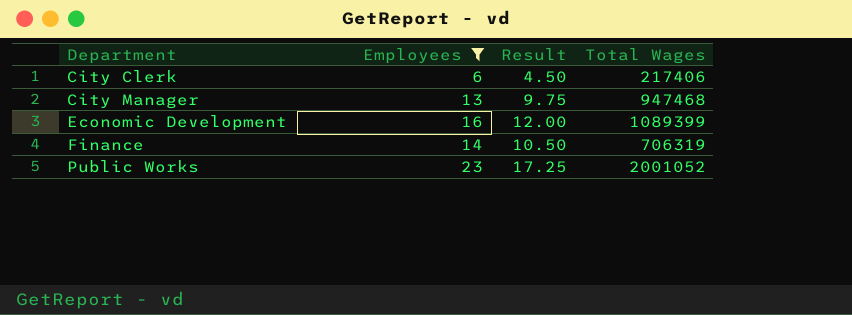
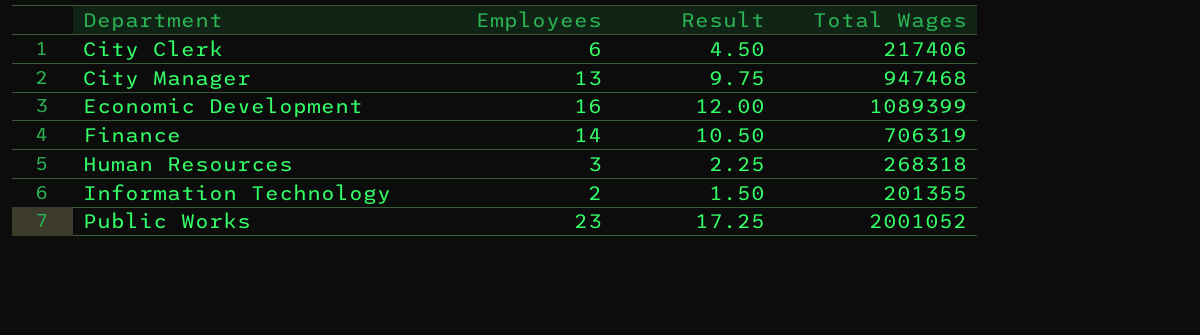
filter: Employees >= 6 -> none

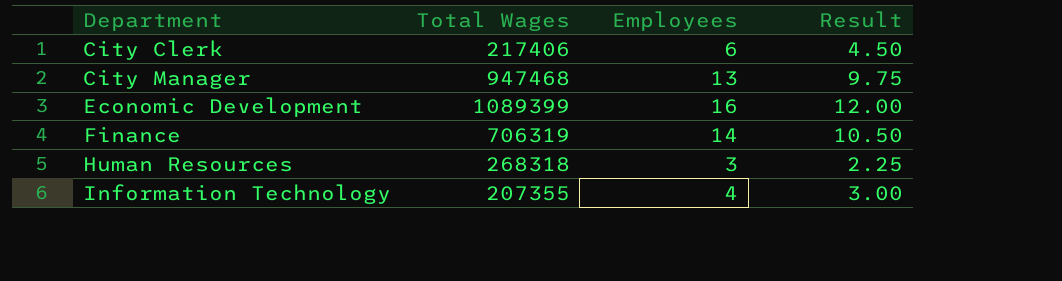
column Total Wages | position: 4 -> 2
row Public Works: 23 | 17.25 | 2001052 -> none
Information Technology | Total Wages: 201355 -> 207355
Information Technology | Employees: 2 -> 4
Information Technology | Result: 1.50 -> 3.00

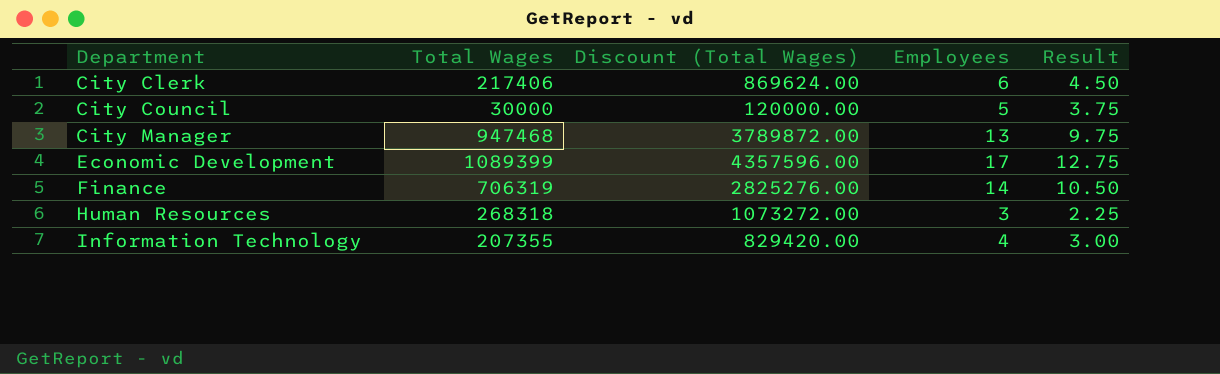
column Discount (Total Wages) | formula: none -> [Total Wages] * 4
row City Council: none -> 30000 | 120000.00 | 5 | 3.75
Economic Development | Employees: 16 -> 17
Economic Development | Result: 12.00 -> 12.75

